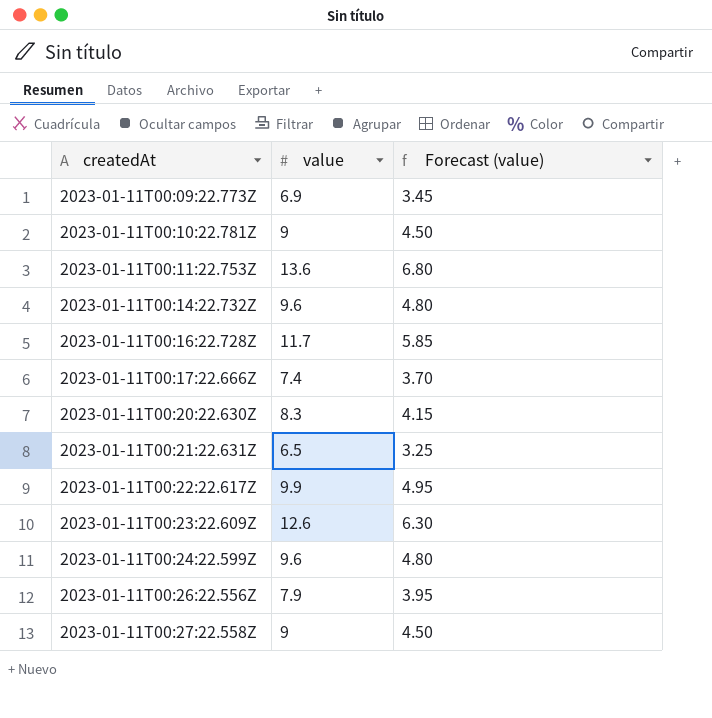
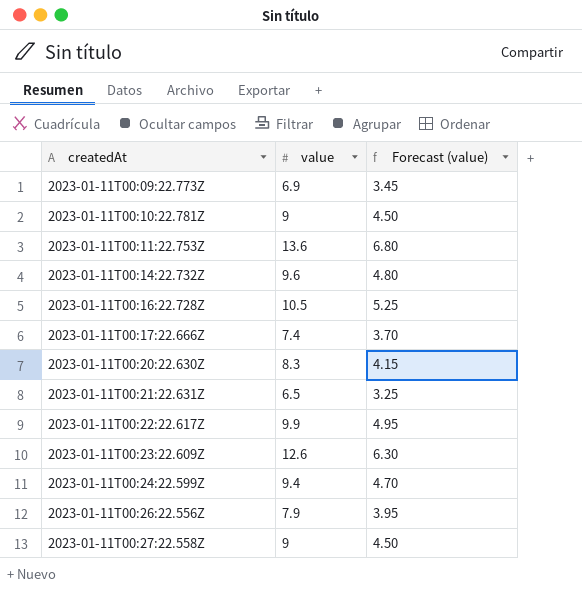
2023-01-11T00:16:22.728Z | value: 11.7 -> 10.5
2023-01-11T00:16:22.728Z | Forecast (value): 5.85 -> 5.25
2023-01-11T00:24:22.599Z | value: 9.6 -> 9.4
2023-01-11T00:24:22.599Z | Forecast (value): 4.80 -> 4.70

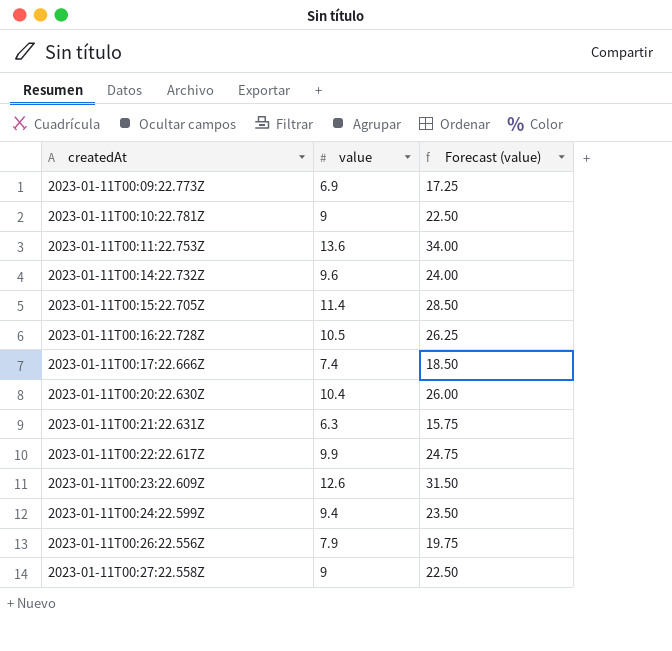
column Forecast (value) | formula: [value] * 0.5 -> [value] * 2.5
row 2023-01-11T00:15:22.705Z: none -> 11.4 | 28.50
2023-01-11T00:20:22.630Z | value: 8.3 -> 10.4
2023-01-11T00:21:22.631Z | value: 6.5 -> 6.3

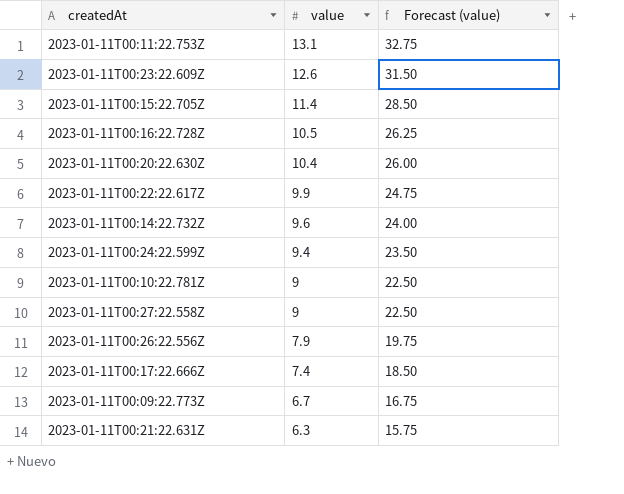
row order: createdAt ascending -> value descending
2023-01-11T00:11:22.753Z | value: 13.6 -> 13.1
2023-01-11T00:11:22.753Z | Forecast (value): 34.00 -> 32.75
2023-01-11T00:09:22.773Z | value: 6.9 -> 6.7
2023-01-11T00:09:22.773Z | Forecast (value): 17.25 -> 16.75

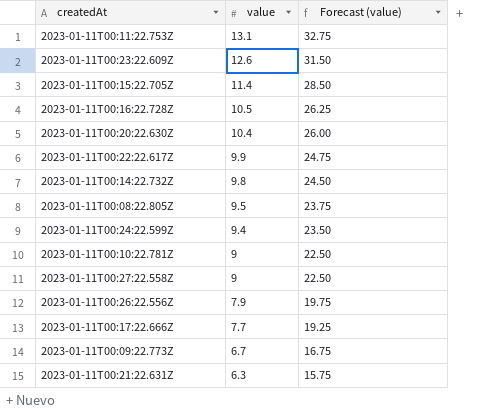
2023-01-11T00:14:22.732Z | value: 9.6 -> 9.8
2023-01-11T00:14:22.732Z | Forecast (value): 24.00 -> 24.50
row 2023-01-11T00:08:22.805Z: none -> 9.5 | 23.75
2023-01-11T00:17:22.666Z | value: 7.4 -> 7.7
2023-01-11T00:17:22.666Z | Forecast (value): 18.50 -> 19.25

